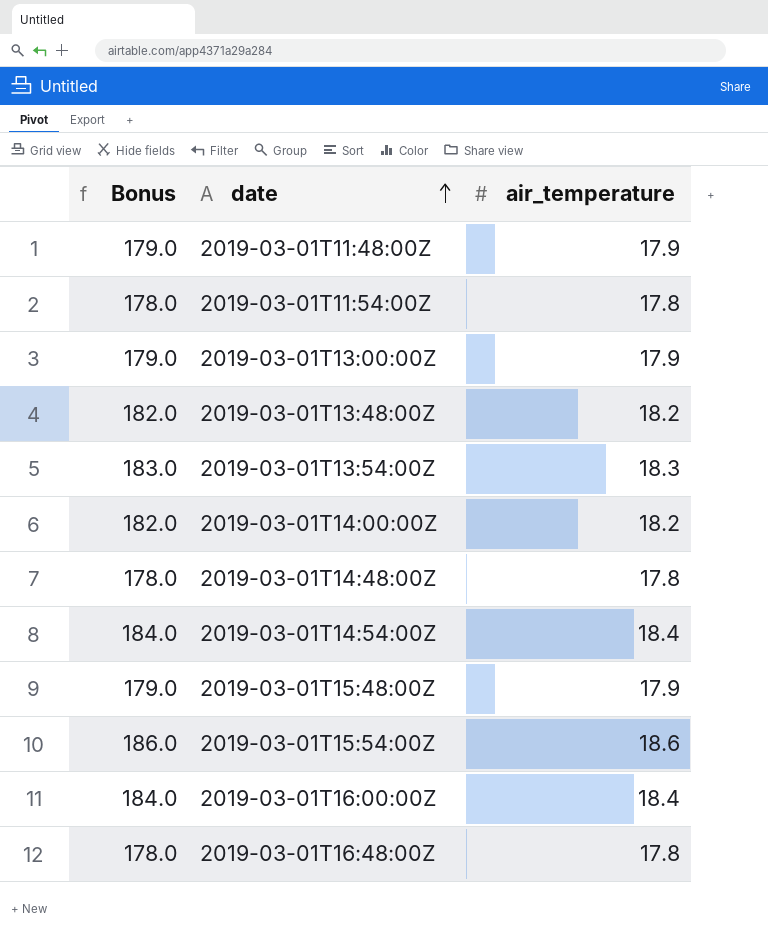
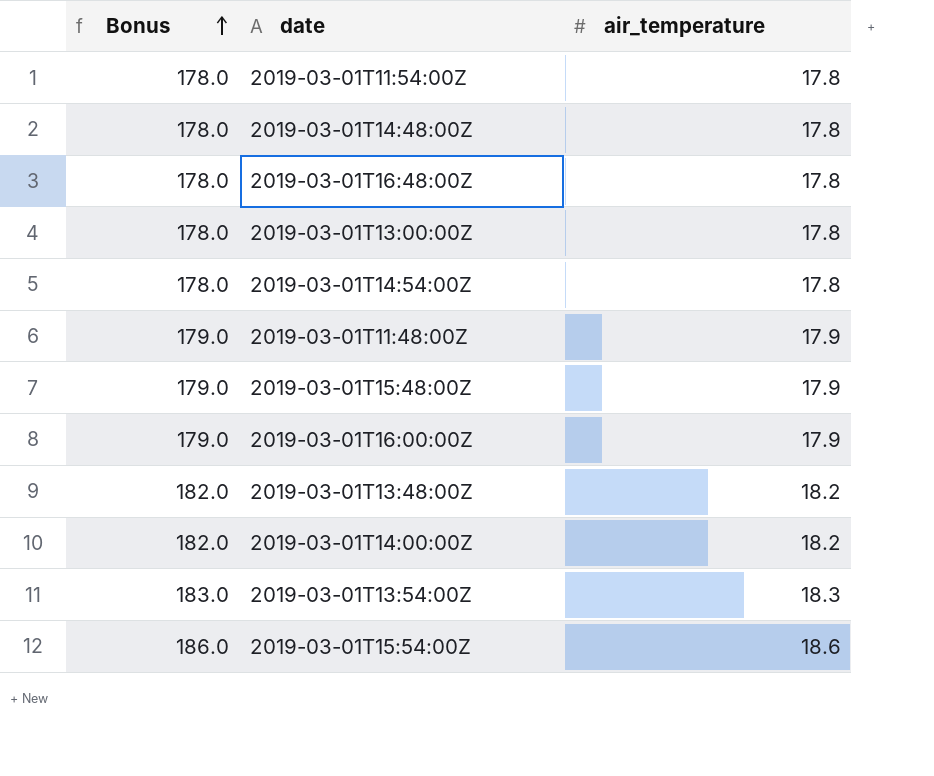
row order: date ascending -> Bonus ascending
2019-03-01T13:00:00Z | Bonus: 179.0 -> 178.0
2019-03-01T13:00:00Z | air_temperature: 17.9 -> 17.8
2019-03-01T14:54:00Z | Bonus: 184.0 -> 178.0
2019-03-01T14:54:00Z | air_temperature: 18.4 -> 17.8
2019-03-01T16:00:00Z | Bonus: 184.0 -> 179.0
2019-03-01T16:00:00Z | air_temperature: 18.4 -> 17.9

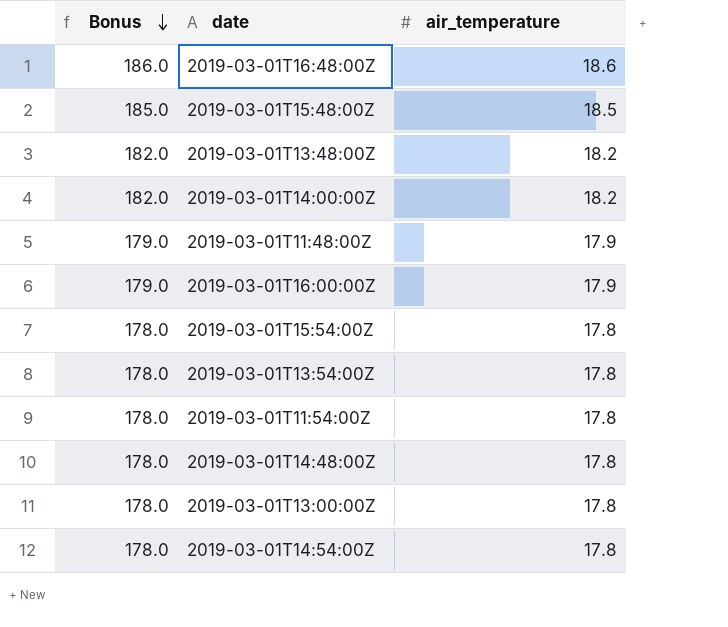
row order: Bonus ascending -> Bonus descending
2019-03-01T16:48:00Z | Bonus: 178.0 -> 186.0
2019-03-01T16:48:00Z | air_temperature: 17.8 -> 18.6
2019-03-01T15:48:00Z | Bonus: 179.0 -> 185.0
2019-03-01T15:48:00Z | air_temperature: 17.9 -> 18.5
2019-03-01T15:54:00Z | Bonus: 186.0 -> 178.0
2019-03-01T15:54:00Z | air_temperature: 18.6 -> 17.8
2019-03-01T13:54:00Z | Bonus: 183.0 -> 178.0
2019-03-01T13:54:00Z | air_temperature: 18.3 -> 17.8

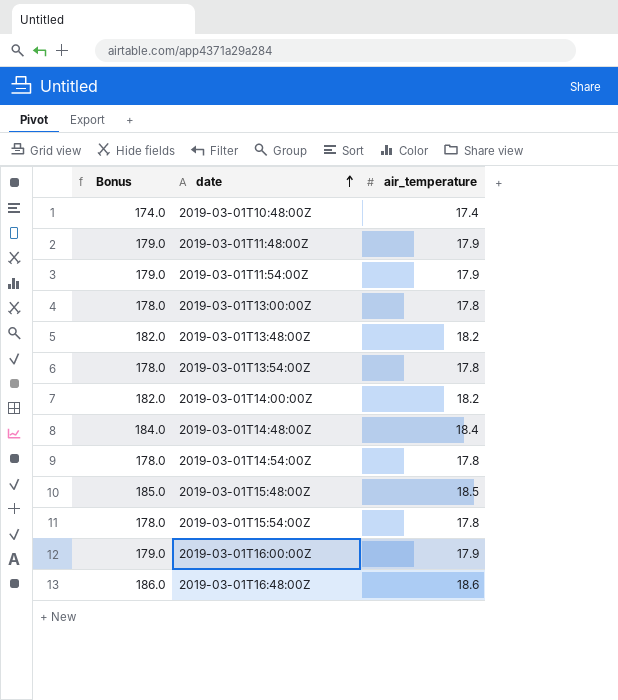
row order: Bonus descending -> date ascending
row 2019-03-01T10:48:00Z: none -> 174.0 | 17.4
2019-03-01T11:54:00Z | Bonus: 178.0 -> 179.0
2019-03-01T11:54:00Z | air_temperature: 17.8 -> 17.9
2019-03-01T14:48:00Z | Bonus: 178.0 -> 184.0
2019-03-01T14:48:00Z | air_temperature: 17.8 -> 18.4

